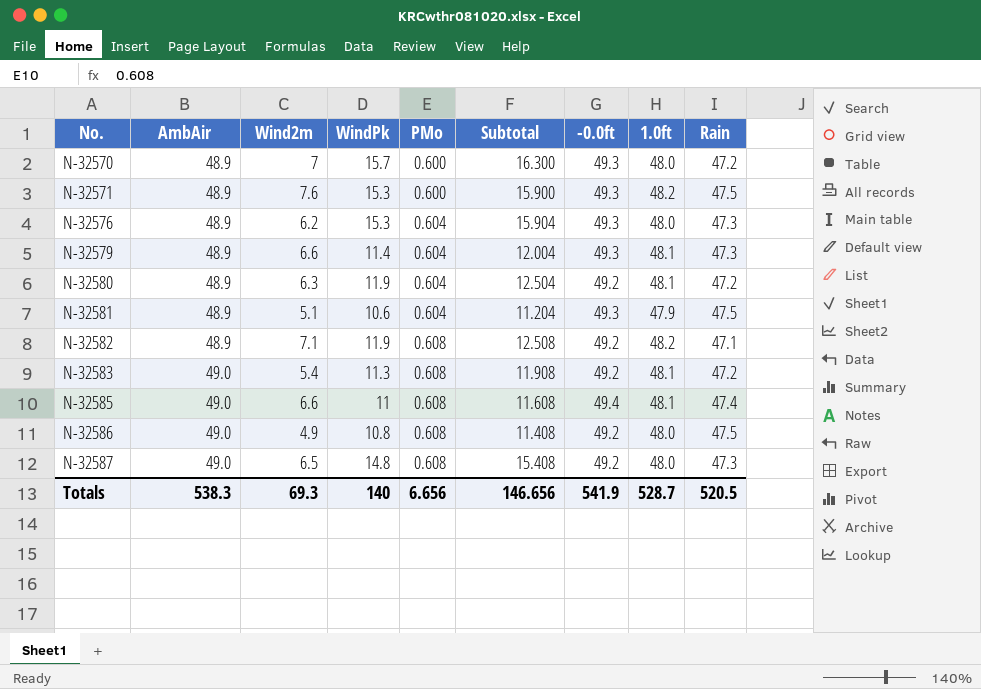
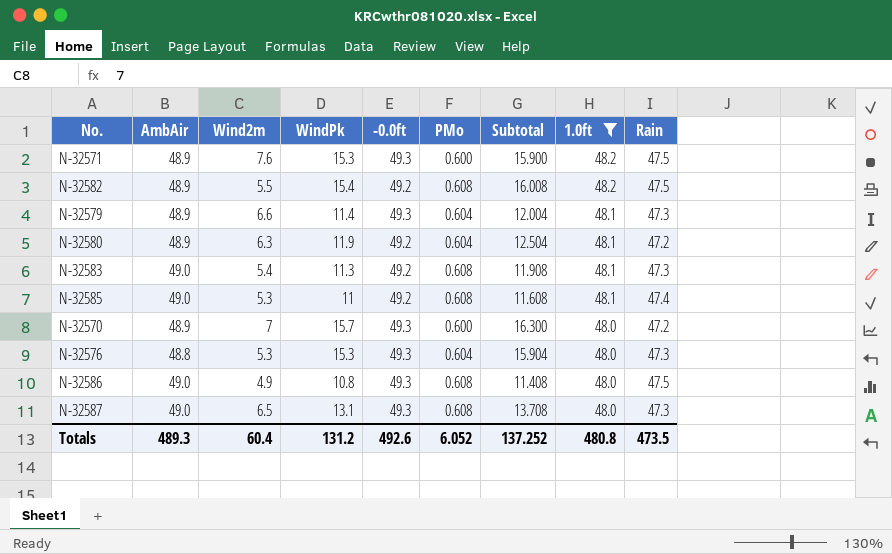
filter: none -> 1.0ft != 47.9
row order: No. ascending -> 1.0ft descending
column -0.0ft | position: 7 -> 5
N-32582 | Wind2m: 7.1 -> 5.5
N-32582 | WindPk: 11.9 -> 15.4
N-32582 | Subtotal: 12.508 -> 16.008
N-32582 | Rain: 47.1 -> 47.5
N-32583 | Rain: 47.2 -> 47.3
N-32585 | Wind2m: 6.6 -> 5.3
N-32585 | -0.0ft: 49.4 -> 49.2
N-32576 | AmbAir: 48.9 -> 48.8
N-32576 | Wind2m: 6.2 -> 5.3
N-32586 | -0.0ft: 49.2 -> 49.3
N-32587 | WindPk: 14.8 -> 13.1
N-32587 | -0.0ft: 49.2 -> 49.3
N-32587 | Subtotal: 15.408 -> 13.708
Totals | AmbAir: 538.3 -> 489.3
Totals | Wind2m: 69.3 -> 60.4
Totals | WindPk: 140 -> 131.2
Totals | -0.0ft: 541.9 -> 492.6
Totals | PMo: 6.656 -> 6.052
Totals | Subtotal: 146.656 -> 137.252
Totals | 1.0ft: 528.7 -> 480.8
Totals | Rain: 520.5 -> 473.5

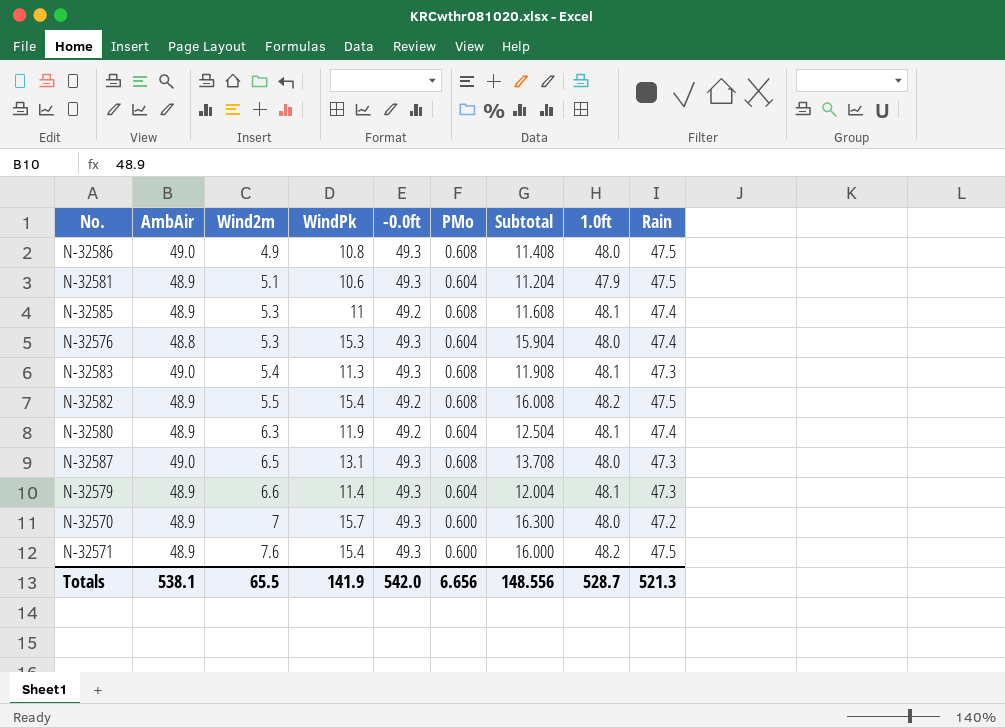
filter: 1.0ft != 47.9 -> none
row order: 1.0ft descending -> Wind2m ascending
N-32585 | AmbAir: 49.0 -> 48.9
N-32576 | Rain: 47.3 -> 47.4
N-32583 | -0.0ft: 49.2 -> 49.3
N-32580 | Rain: 47.2 -> 47.4
N-32571 | WindPk: 15.3 -> 15.4
N-32571 | Subtotal: 15.900 -> 16.000
Totals | AmbAir: 489.3 -> 538.1
Totals | Wind2m: 60.4 -> 65.5
Totals | WindPk: 131.2 -> 141.9
Totals | -0.0ft: 492.6 -> 542.0
Totals | PMo: 6.052 -> 6.656
Totals | Subtotal: 137.252 -> 148.556
Totals | 1.0ft: 480.8 -> 528.7
Totals | Rain: 473.5 -> 521.3

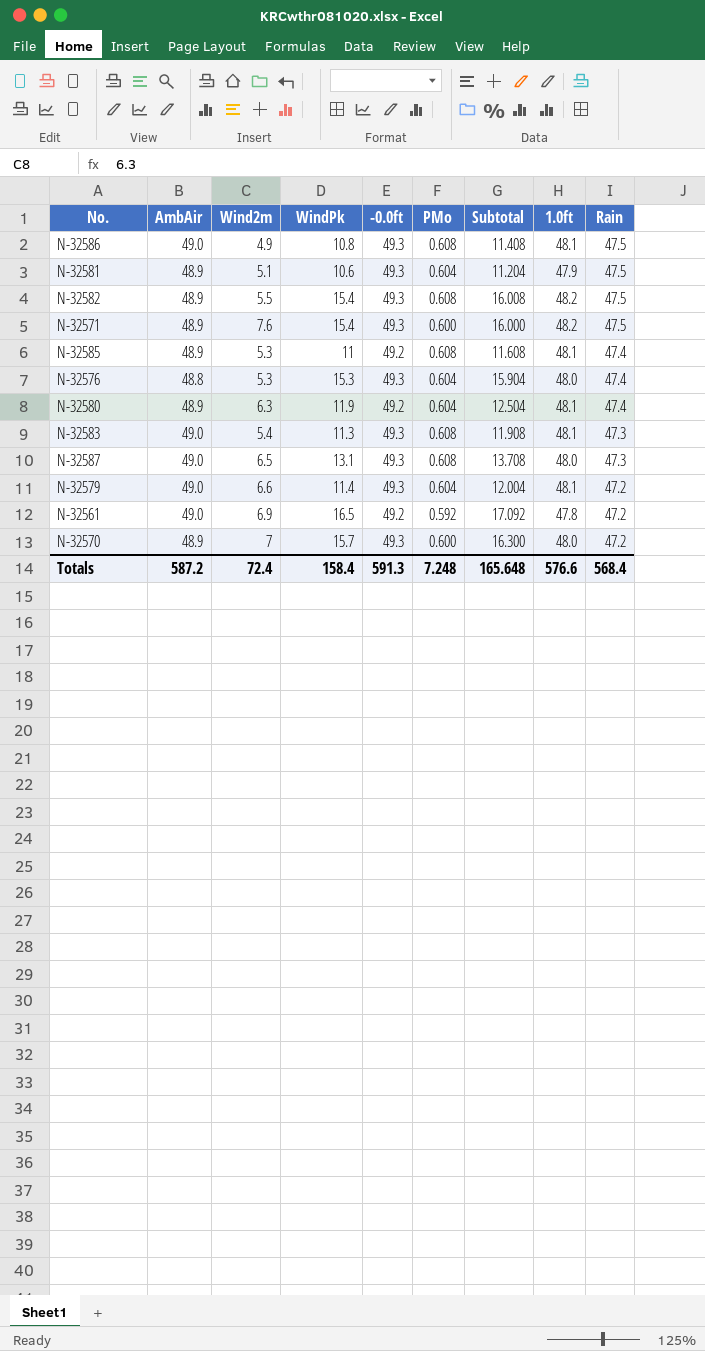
row order: Wind2m ascending -> Rain descending
N-32586 | 1.0ft: 48.0 -> 48.1
N-32582 | -0.0ft: 49.2 -> 49.3
N-32579 | AmbAir: 48.9 -> 49.0
N-32579 | Rain: 47.3 -> 47.2
row N-32561: none -> 49.0 | 6.9 | 16.5 | 49.2 | 0.592 | 17.092 | 47.8 | 47.2
Totals | AmbAir: 538.1 -> 587.2
Totals | Wind2m: 65.5 -> 72.4
Totals | WindPk: 141.9 -> 158.4
Totals | -0.0ft: 542.0 -> 591.3
Totals | PMo: 6.656 -> 7.248
Totals | Subtotal: 148.556 -> 165.648
Totals | 1.0ft: 528.7 -> 576.6
Totals | Rain: 521.3 -> 568.4

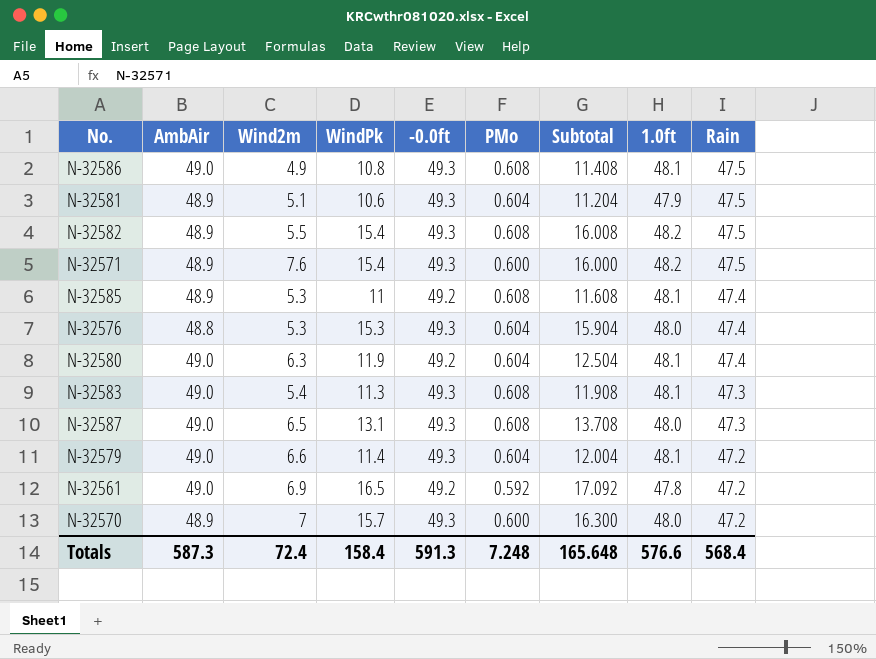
N-32580 | AmbAir: 48.9 -> 49.0
Totals | AmbAir: 587.2 -> 587.3

